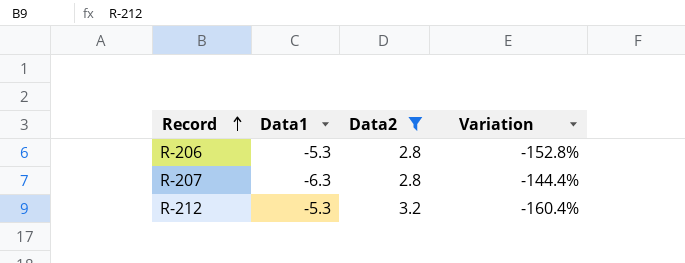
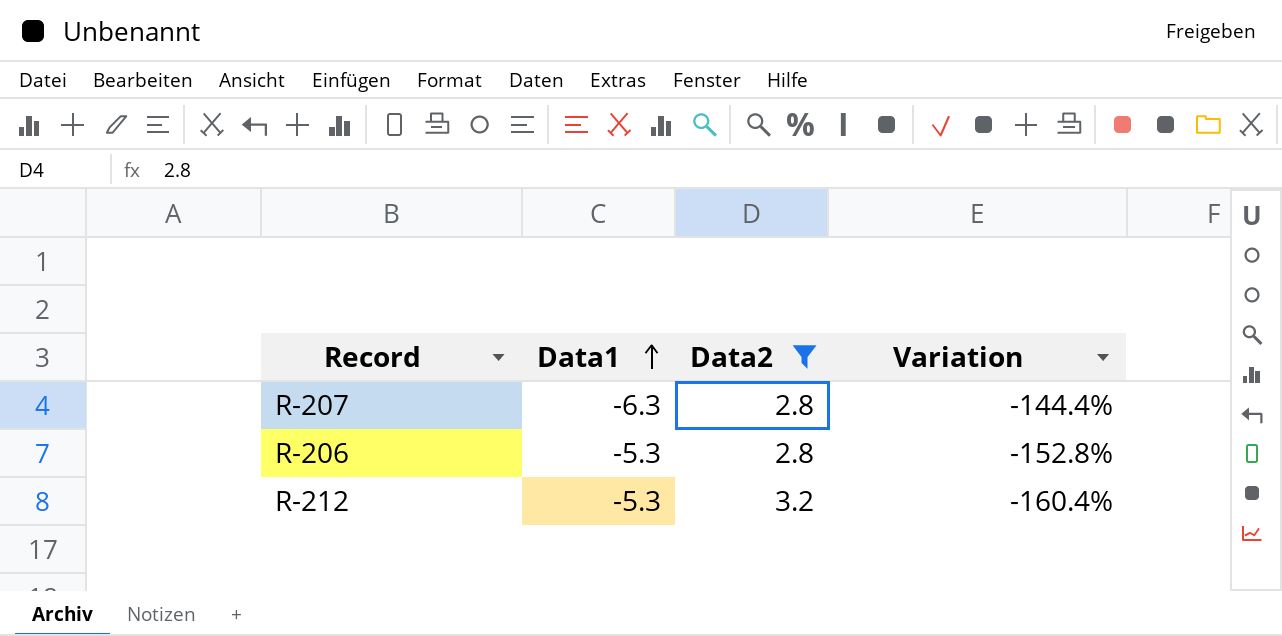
row order: Record ascending -> Data1 ascending

